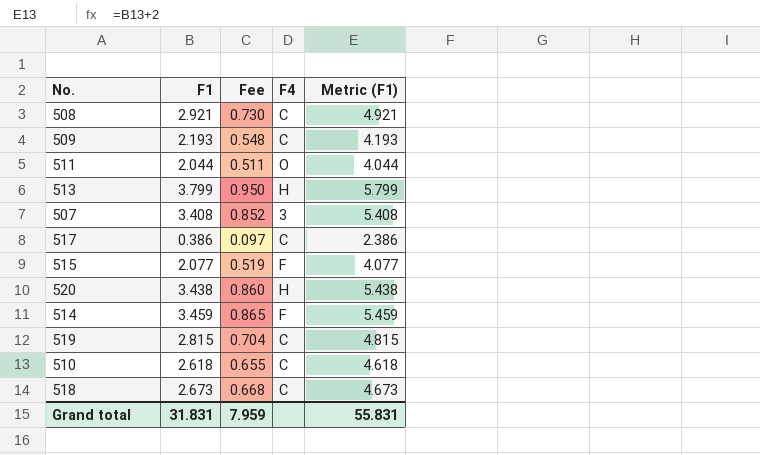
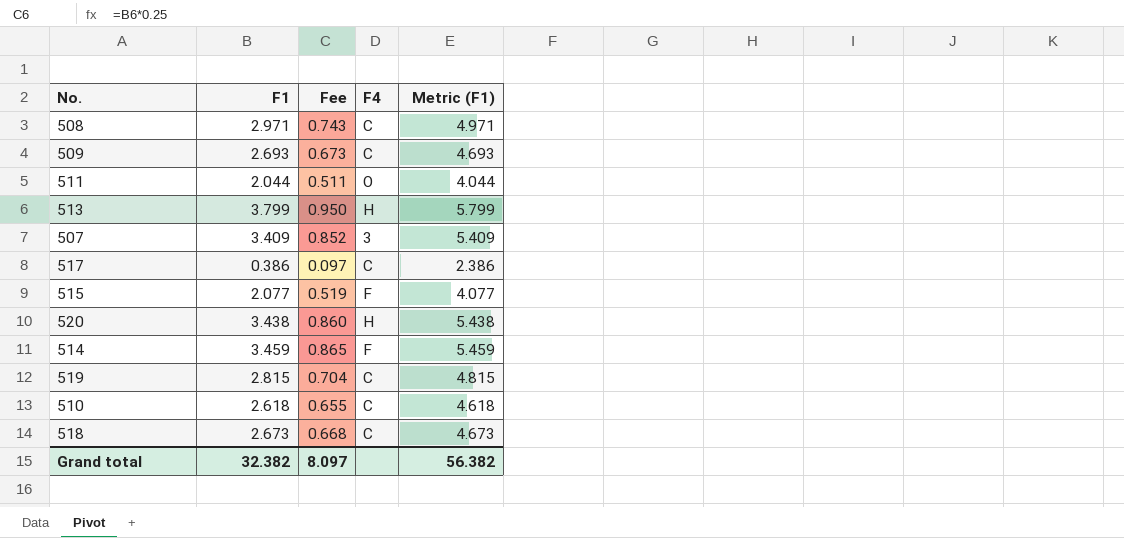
508 | F1: 2.921 -> 2.971
508 | Fee: 0.730 -> 0.743
508 | Metric (F1): 4.921 -> 4.971
509 | F1: 2.193 -> 2.693
509 | Fee: 0.548 -> 0.673
509 | Metric (F1): 4.193 -> 4.693
507 | F1: 3.408 -> 3.409
507 | Metric (F1): 5.408 -> 5.409
Grand total | F1: 31.831 -> 32.382
Grand total | Fee: 7.959 -> 8.097
Grand total | Metric (F1): 55.831 -> 56.382

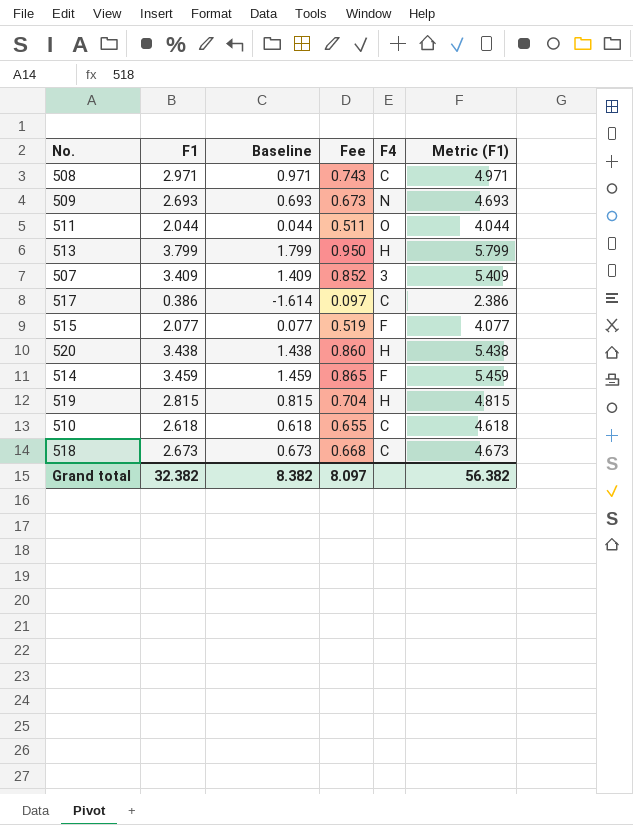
column Baseline | formula: none -> [F1] - 2
509 | F4: C -> N
519 | F4: C -> H

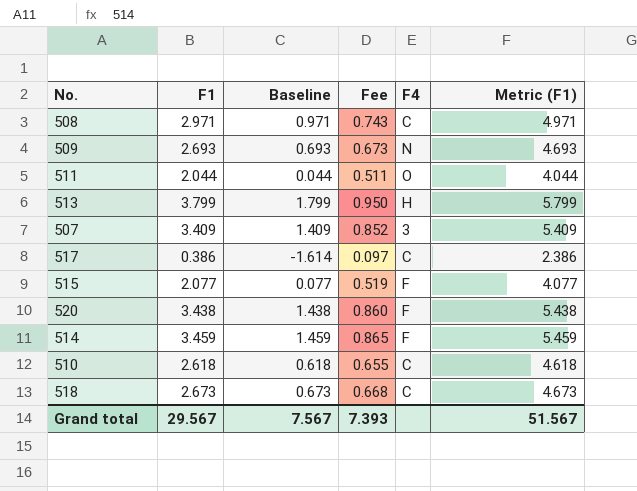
row 519: 2.815 | 0.815 | 0.704 | H | 4.815 -> none
520 | F4: H -> F
Grand total | F1: 32.382 -> 29.567
Grand total | Baseline: 8.382 -> 7.567
Grand total | Fee: 8.097 -> 7.393
Grand total | Metric (F1): 56.382 -> 51.567

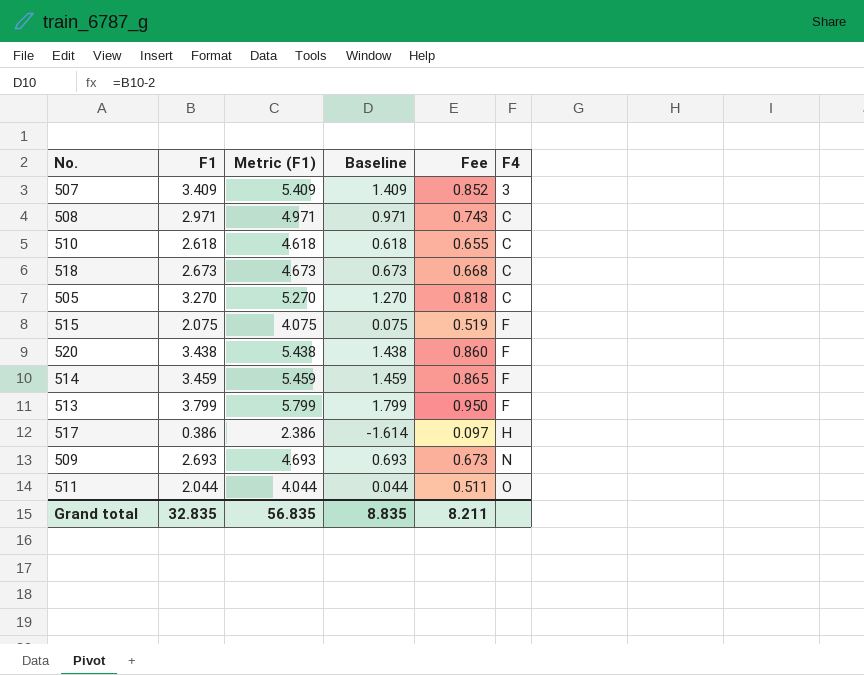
row order: none -> F4 ascending
column Metric (F1) | position: 6 -> 3
row 505: none -> 3.270 | 5.270 | 1.270 | 0.818 | C
515 | F1: 2.077 -> 2.075
515 | Metric (F1): 4.077 -> 4.075
515 | Baseline: 0.077 -> 0.075
513 | F4: H -> F
517 | F4: C -> H
Grand total | F1: 29.567 -> 32.835
Grand total | Metric (F1): 51.567 -> 56.835
Grand total | Baseline: 7.567 -> 8.835
Grand total | Fee: 7.393 -> 8.211

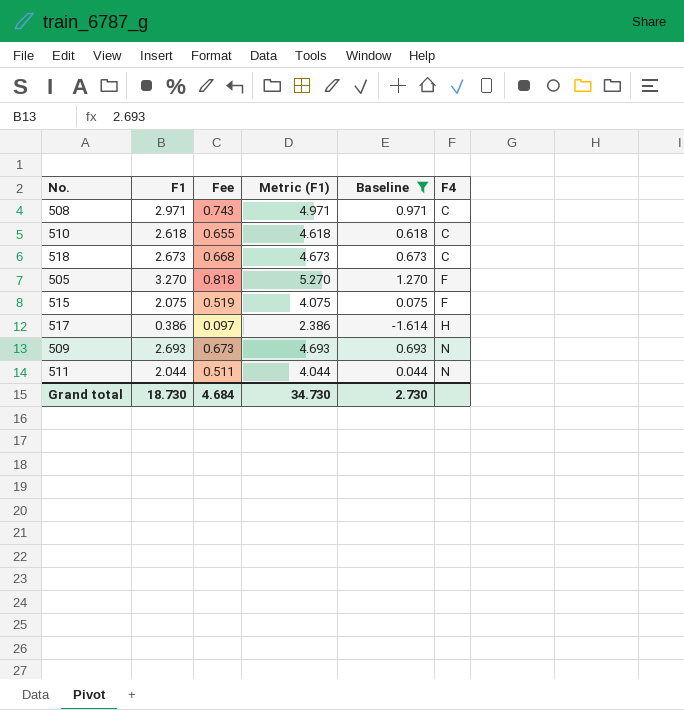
filter: none -> Baseline <= 1.270
column Fee | position: 5 -> 3
505 | F4: C -> F
511 | F4: O -> N
Grand total | F1: 32.835 -> 18.730
Grand total | Fee: 8.211 -> 4.684
Grand total | Metric (F1): 56.835 -> 34.730
Grand total | Baseline: 8.835 -> 2.730

